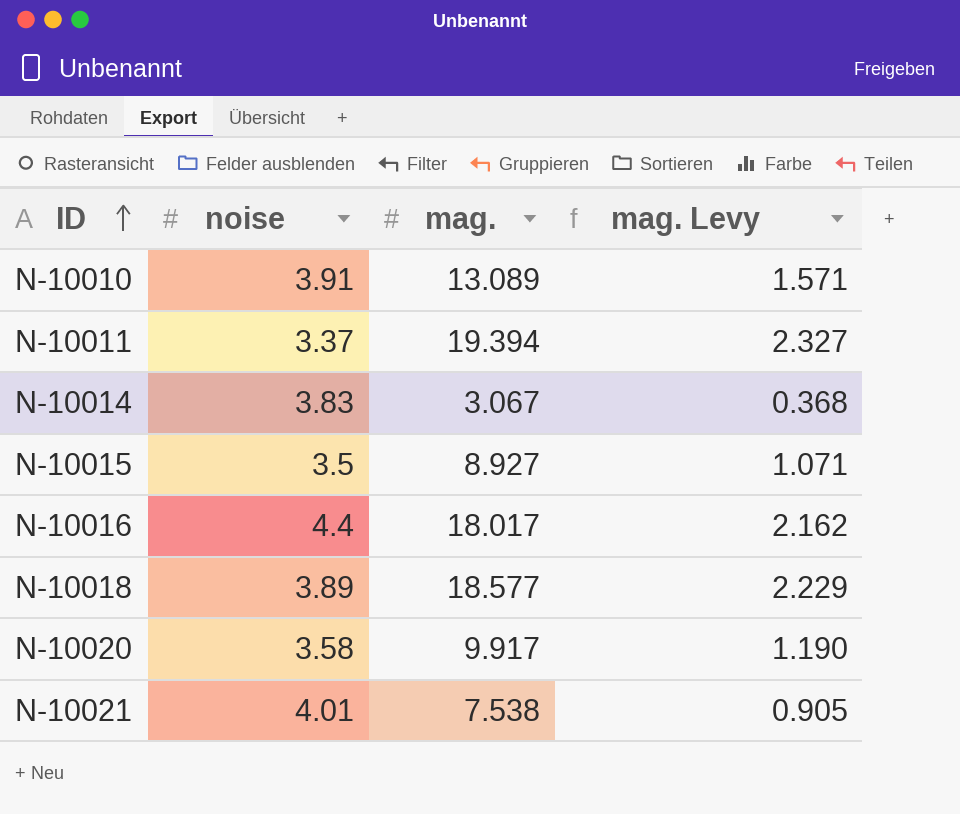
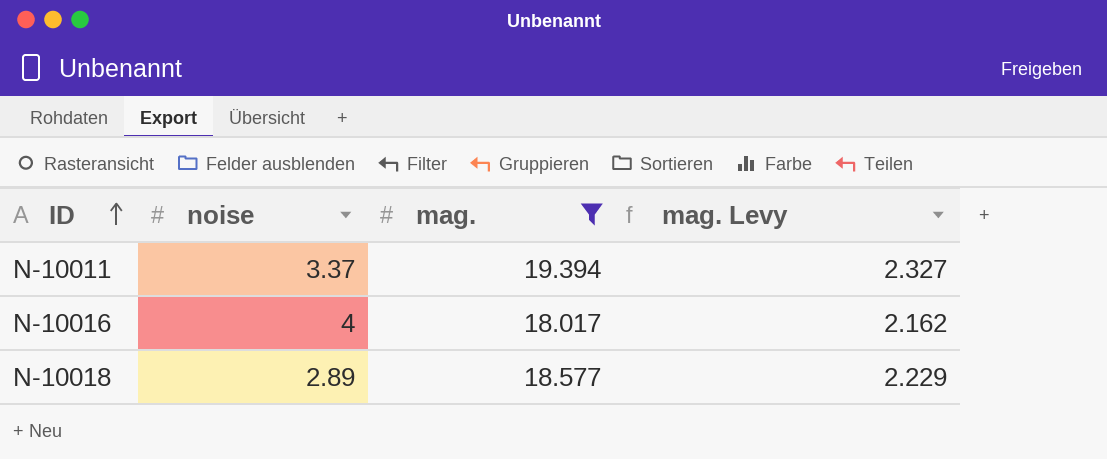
filter: none -> mag. >= 18.017
N-10016 | noise: 4.4 -> 4
N-10018 | noise: 3.89 -> 2.89

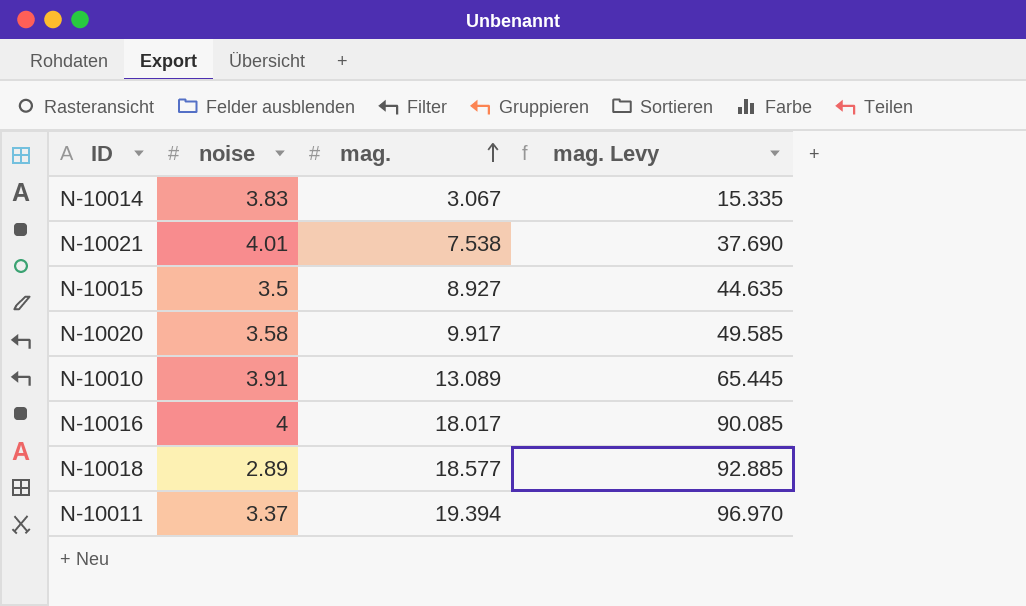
filter: mag. >= 18.017 -> none
row order: ID ascending -> mag. ascending
column mag. Levy | formula: [mag.] * 0.12 -> [mag.] * 5

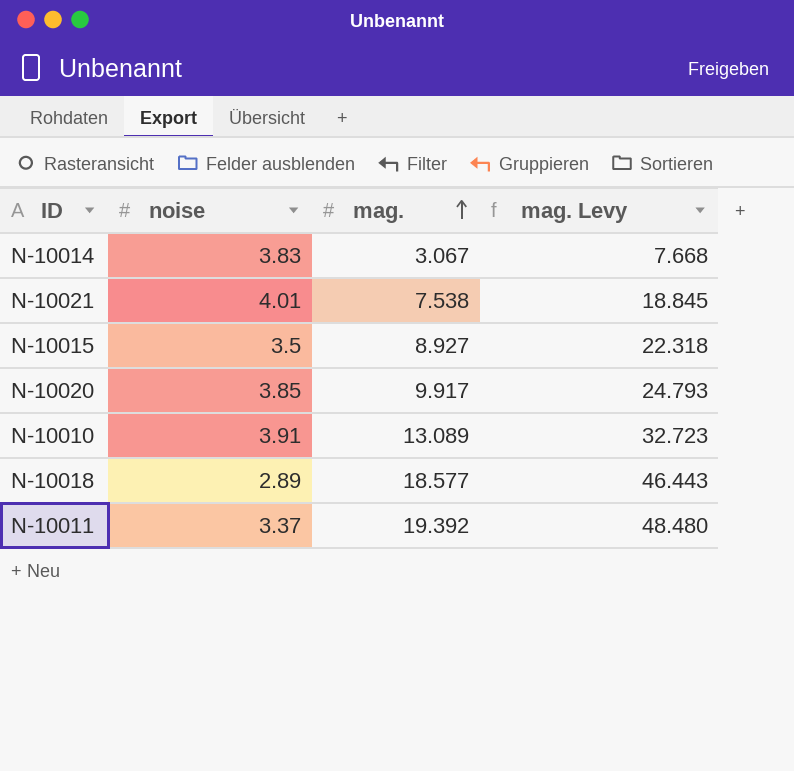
column mag. Levy | formula: [mag.] * 5 -> [mag.] * 2.5
row N-10016: 4 | 18.017 | 90.085 -> none
N-10020 | noise: 3.58 -> 3.85
N-10011 | mag.: 19.394 -> 19.392

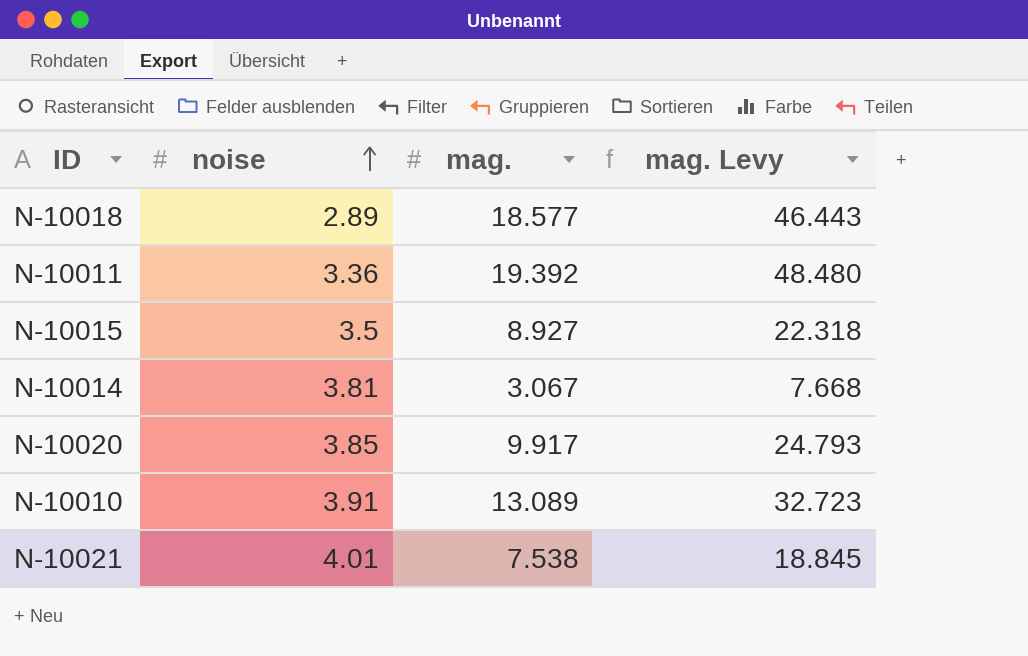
row order: mag. ascending -> noise ascending
N-10011 | noise: 3.37 -> 3.36
N-10014 | noise: 3.83 -> 3.81

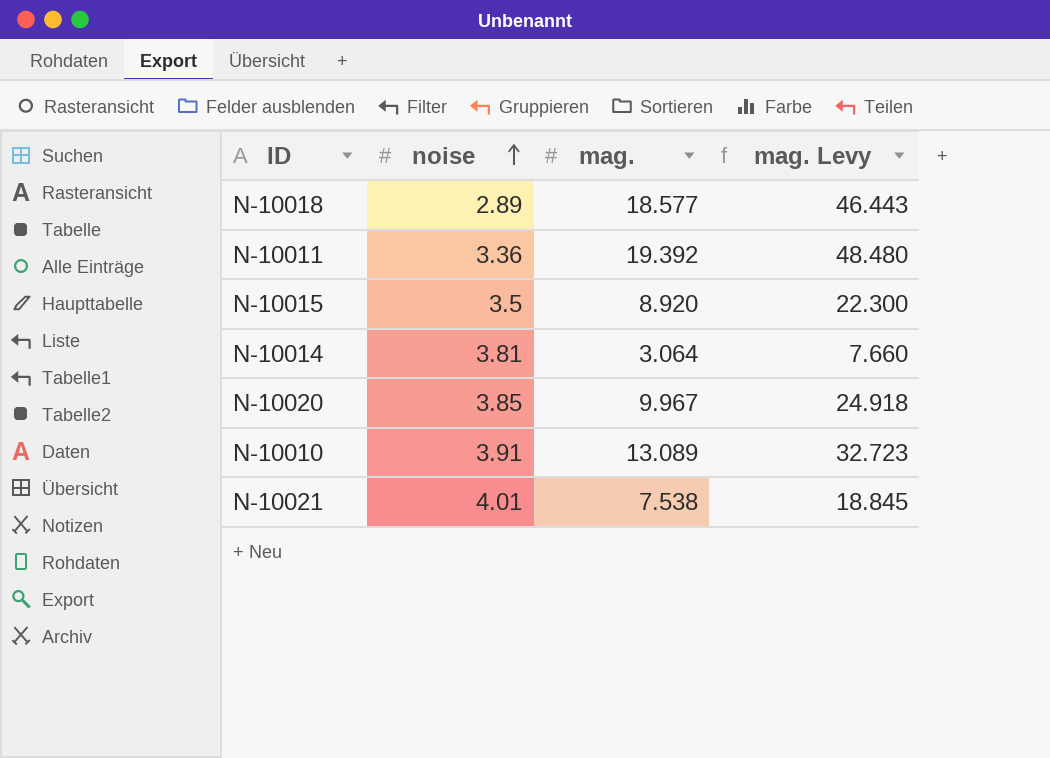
N-10015 | mag.: 8.927 -> 8.920
N-10015 | mag. Levy: 22.318 -> 22.300
N-10014 | mag.: 3.067 -> 3.064
N-10014 | mag. Levy: 7.668 -> 7.660
N-10020 | mag.: 9.917 -> 9.967
N-10020 | mag. Levy: 24.793 -> 24.918

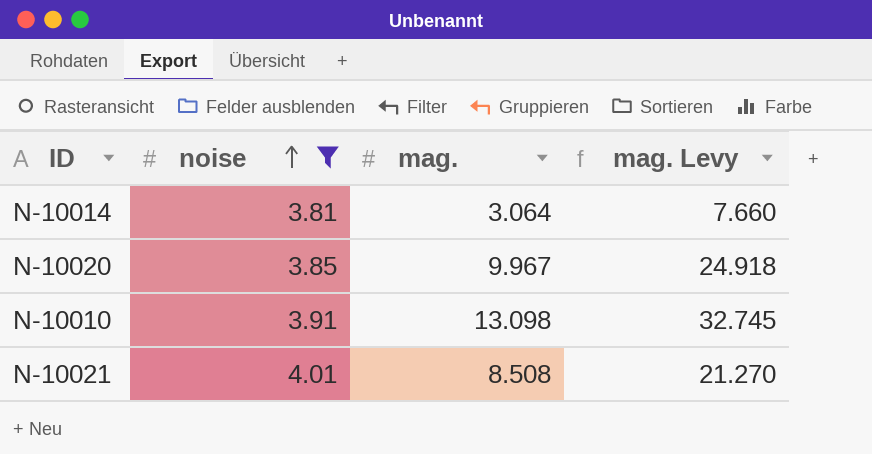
filter: none -> noise >= 3.81
N-10010 | mag.: 13.089 -> 13.098
N-10010 | mag. Levy: 32.723 -> 32.745
N-10021 | mag.: 7.538 -> 8.508
N-10021 | mag. Levy: 18.845 -> 21.270

